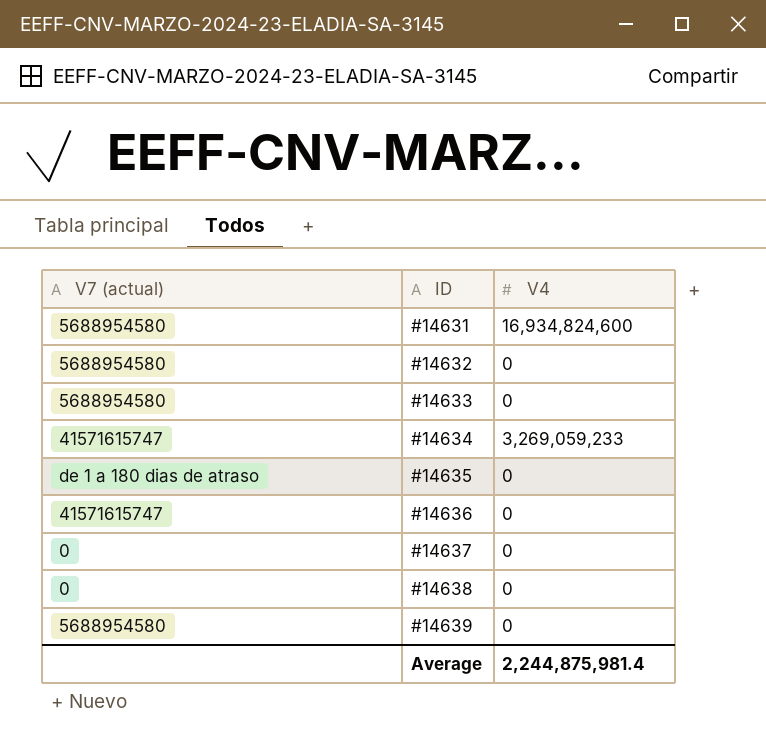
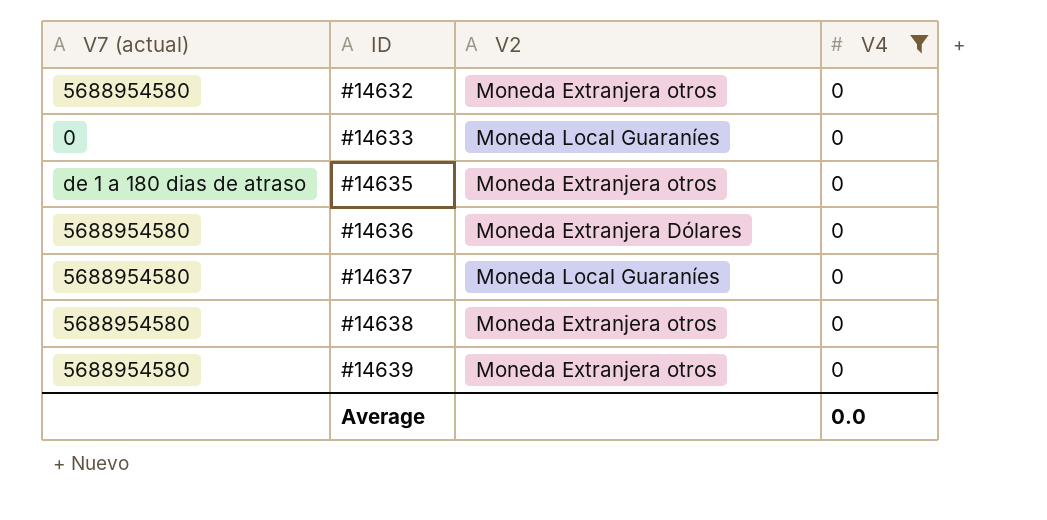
filter: none -> V4 = 0
column V2 | position: none -> 3
#14633 | V7 (actual): 5688954580 -> 0
#14636 | V7 (actual): 41571615747 -> 5688954580
#14637 | V7 (actual): 0 -> 5688954580
#14638 | V7 (actual): 0 -> 5688954580
Average | V4: 2,244,875,981.4 -> 0.0

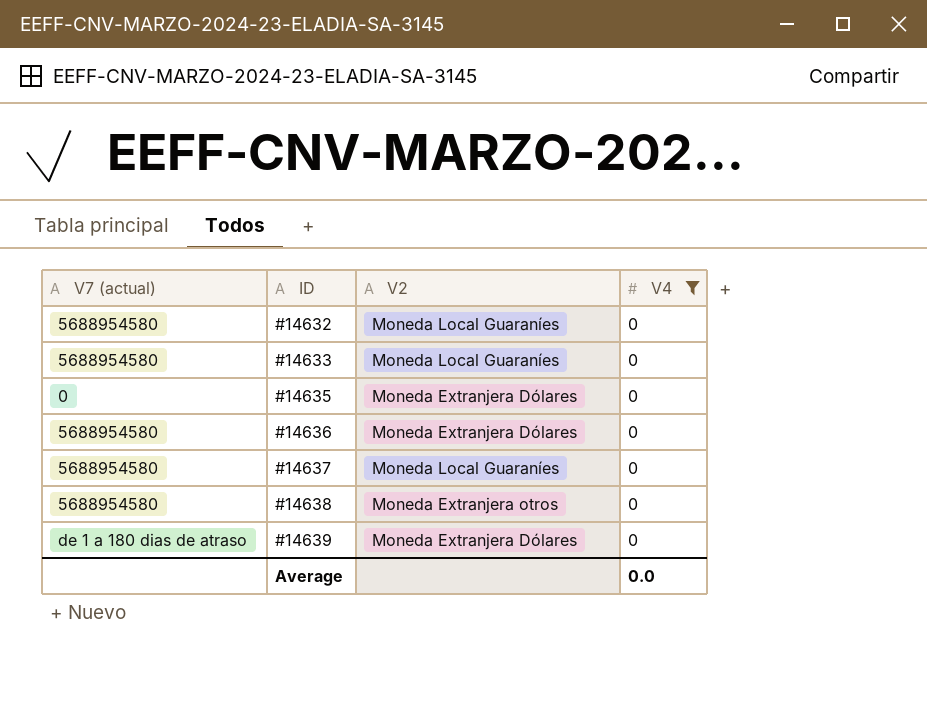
#14632 | V2: Moneda Extranjera otros -> Moneda Local Guaraníes
#14633 | V7 (actual): 0 -> 5688954580
#14635 | V7 (actual): de 1 a 180 dias de atraso -> 0
#14635 | V2: Moneda Extranjera otros -> Moneda Extranjera Dólares
#14639 | V7 (actual): 5688954580 -> de 1 a 180 dias de atraso
#14639 | V2: Moneda Extranjera otros -> Moneda Extranjera Dólares

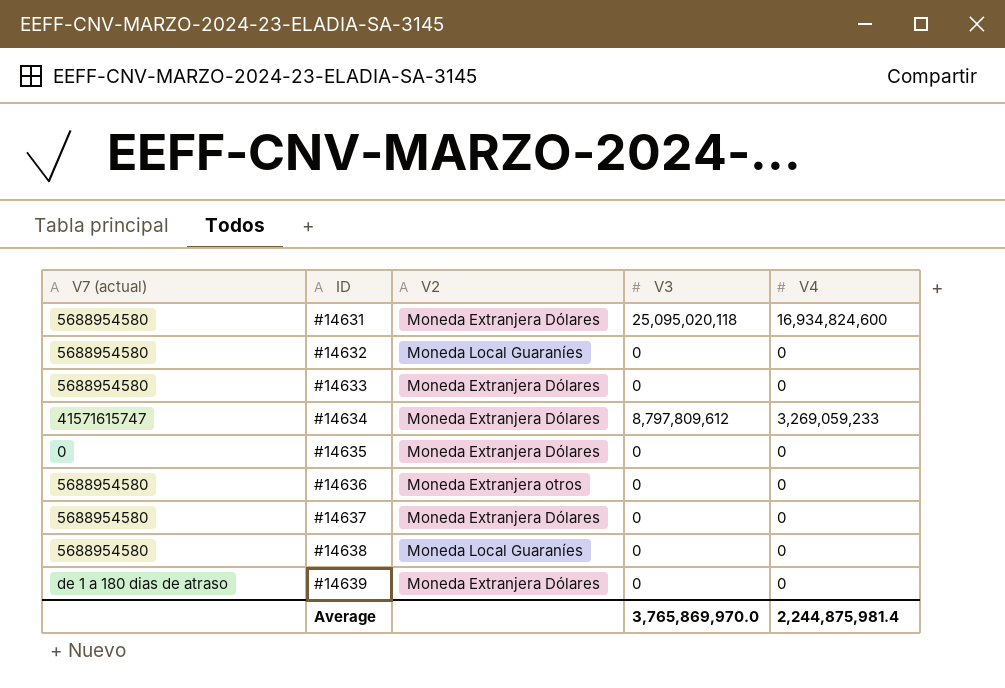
filter: V4 = 0 -> none
column V3 | position: none -> 4
#14633 | V2: Moneda Local Guaraníes -> Moneda Extranjera Dólares
#14636 | V2: Moneda Extranjera Dólares -> Moneda Extranjera otros
#14637 | V2: Moneda Local Guaraníes -> Moneda Extranjera Dólares
#14638 | V2: Moneda Extranjera otros -> Moneda Local Guaraníes
Average | V4: 0.0 -> 2,244,875,981.4

